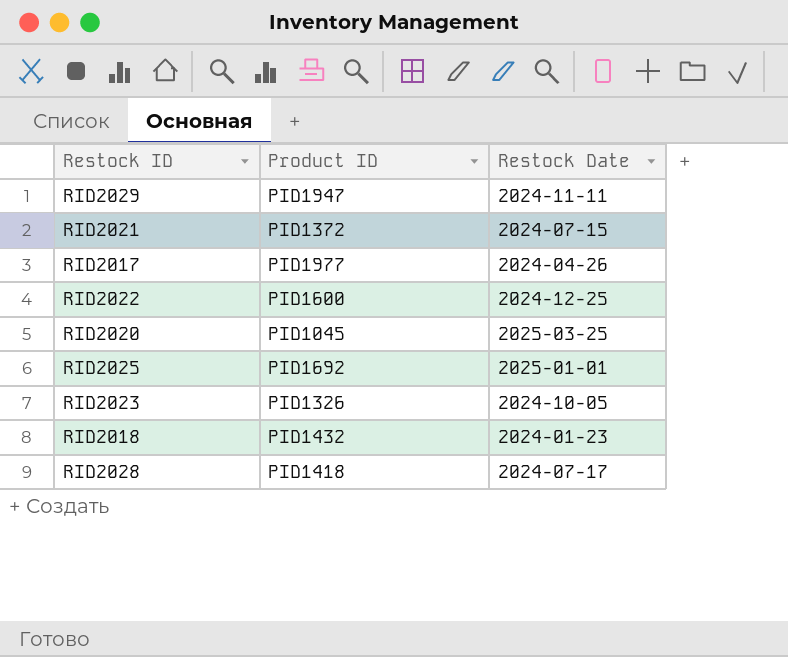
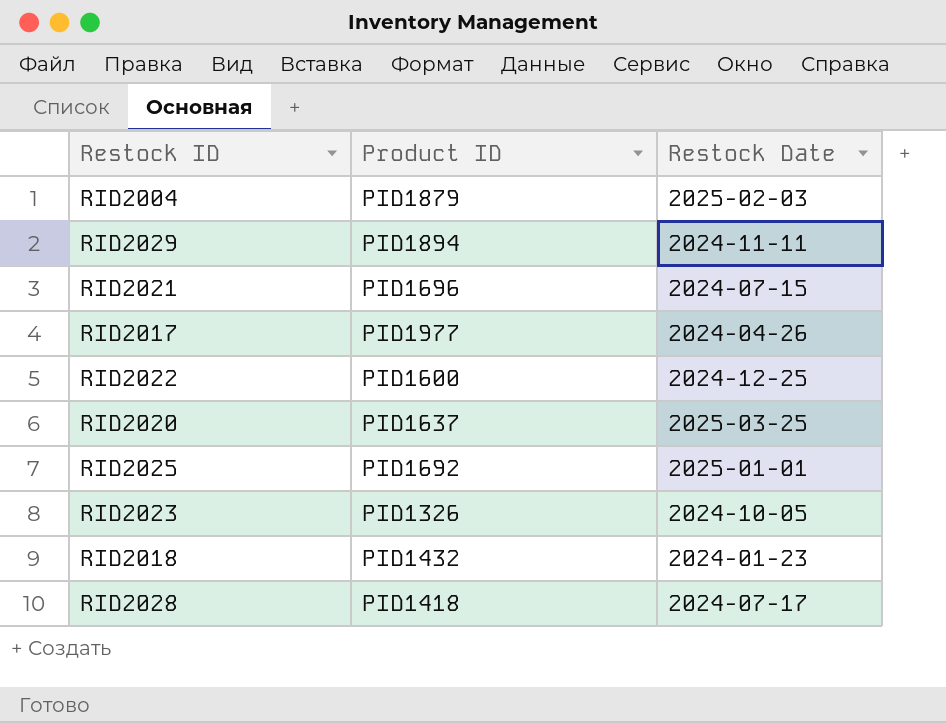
row RID2004: none -> PID1879 | 2025-02-03
RID2029 | Product ID: PID1947 -> PID1894
RID2021 | Product ID: PID1372 -> PID1696
RID2020 | Product ID: PID1045 -> PID1637

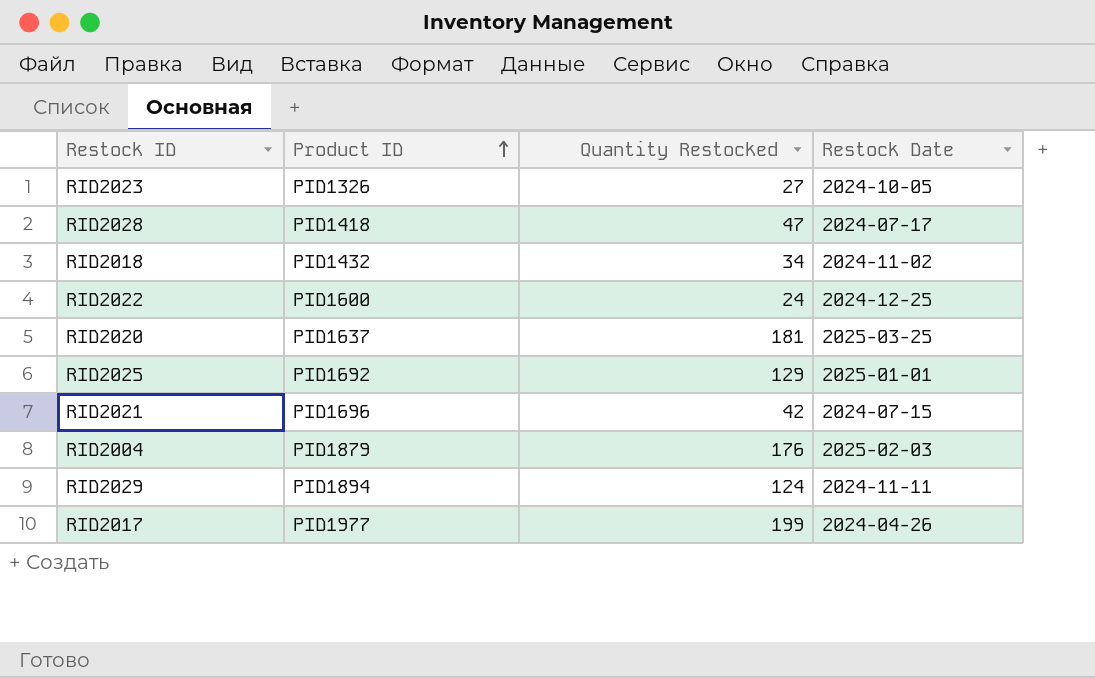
row order: none -> Product ID ascending
column Quantity Restocked | position: none -> 3
RID2018 | Restock Date: 2024-01-23 -> 2024-11-02

